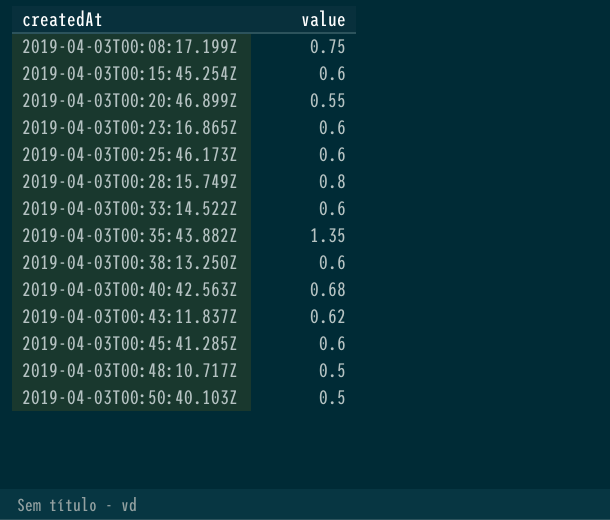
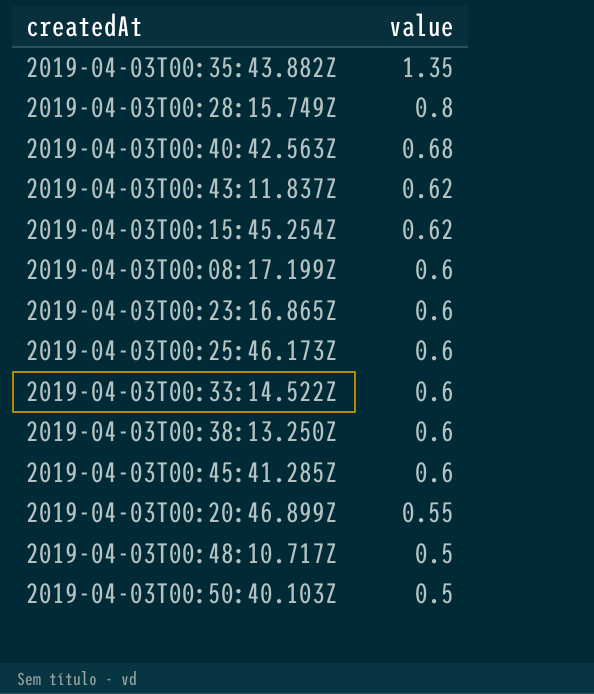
row order: createdAt ascending -> value descending
2019-04-03T00:15:45.254Z | value: 0.6 -> 0.62
2019-04-03T00:08:17.199Z | value: 0.75 -> 0.6

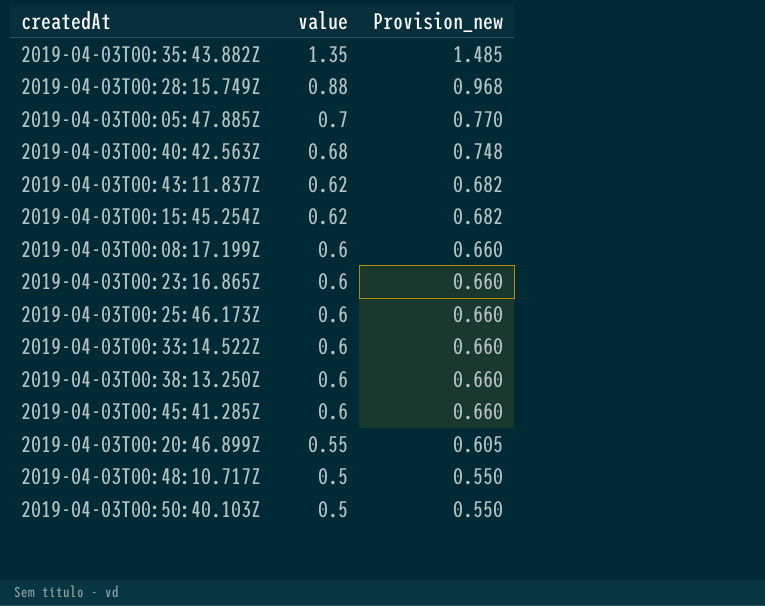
column Provision_new | formula: none -> [value] * 1.1
2019-04-03T00:28:15.749Z | value: 0.8 -> 0.88
row 2019-04-03T00:05:47.885Z: none -> 0.7 | 0.770

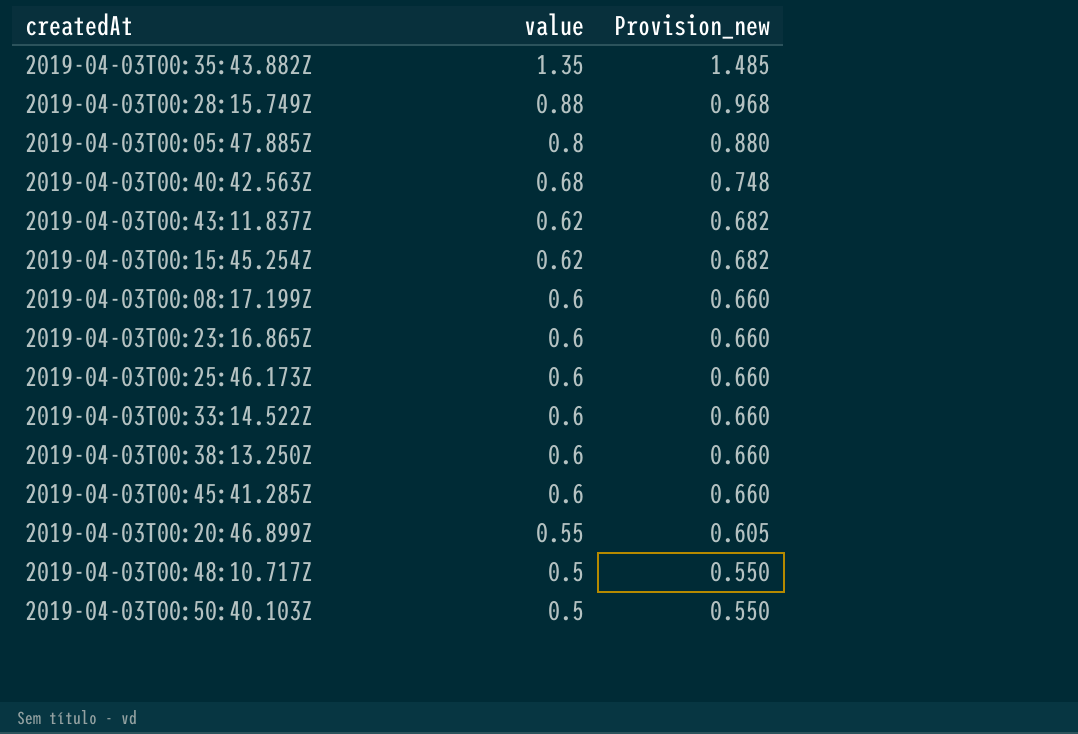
2019-04-03T00:05:47.885Z | value: 0.7 -> 0.8
2019-04-03T00:05:47.885Z | Provision_new: 0.770 -> 0.880

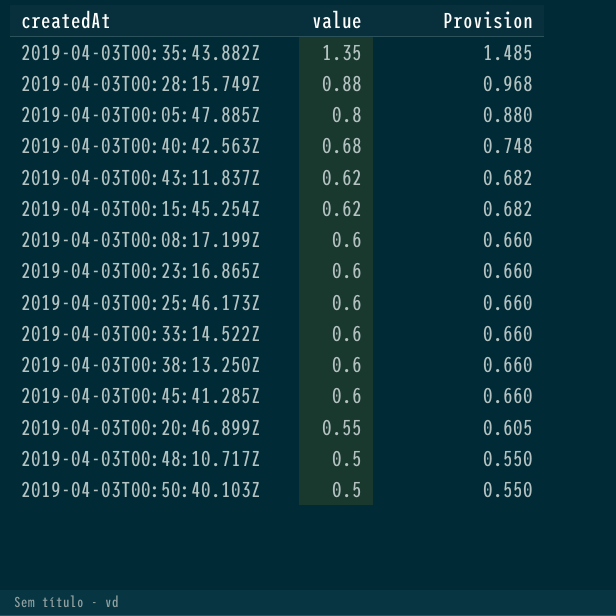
column name: Provision_new -> Provision

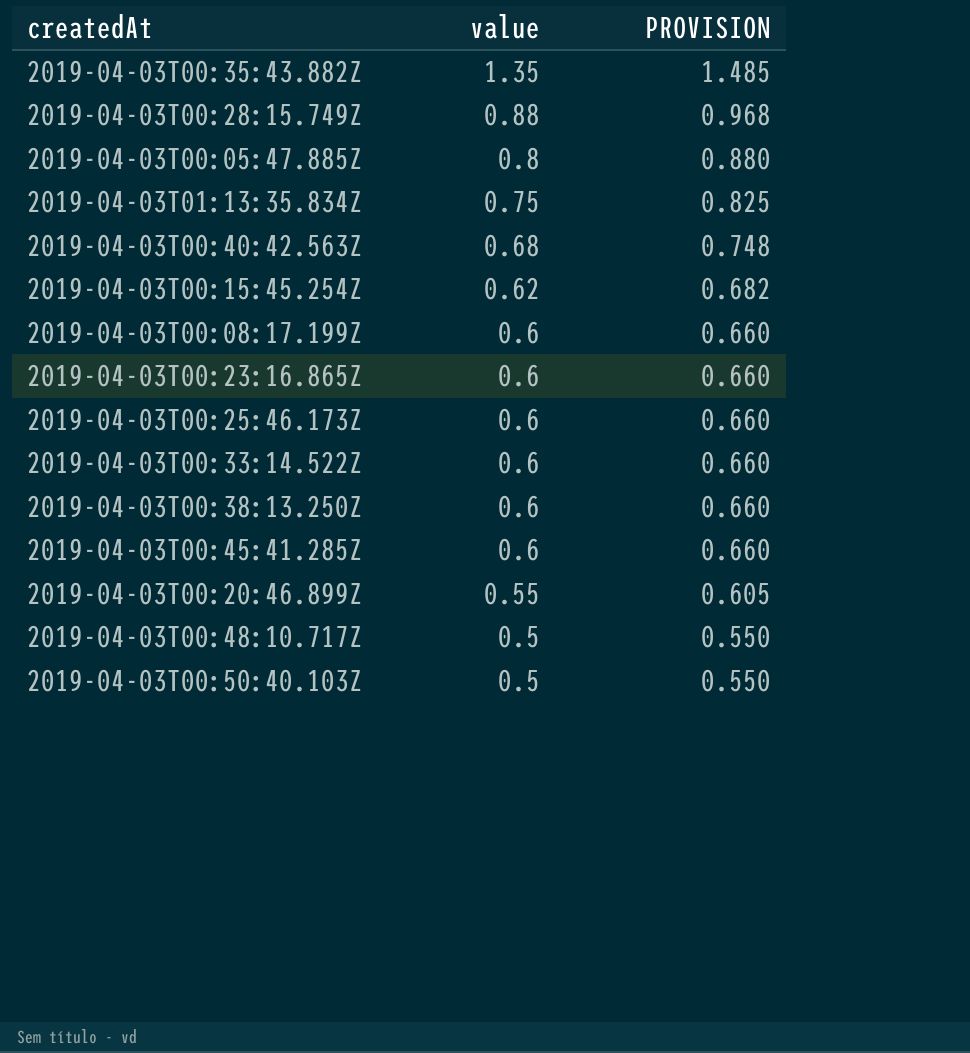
column name: Provision -> PROVISION
row 2019-04-03T00:43:11.837Z: 0.62 | 0.682 -> none
row 2019-04-03T01:13:35.834Z: none -> 0.75 | 0.825

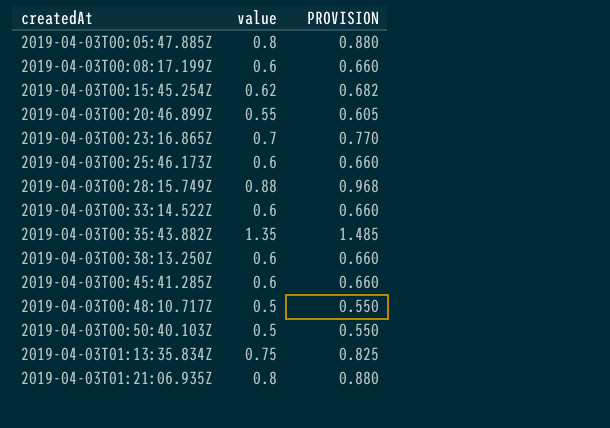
row order: value descending -> createdAt ascending
row 2019-04-03T00:40:42.563Z: 0.68 | 0.748 -> none
2019-04-03T00:23:16.865Z | value: 0.6 -> 0.7
2019-04-03T00:23:16.865Z | PROVISION: 0.660 -> 0.770
row 2019-04-03T01:21:06.935Z: none -> 0.8 | 0.880

